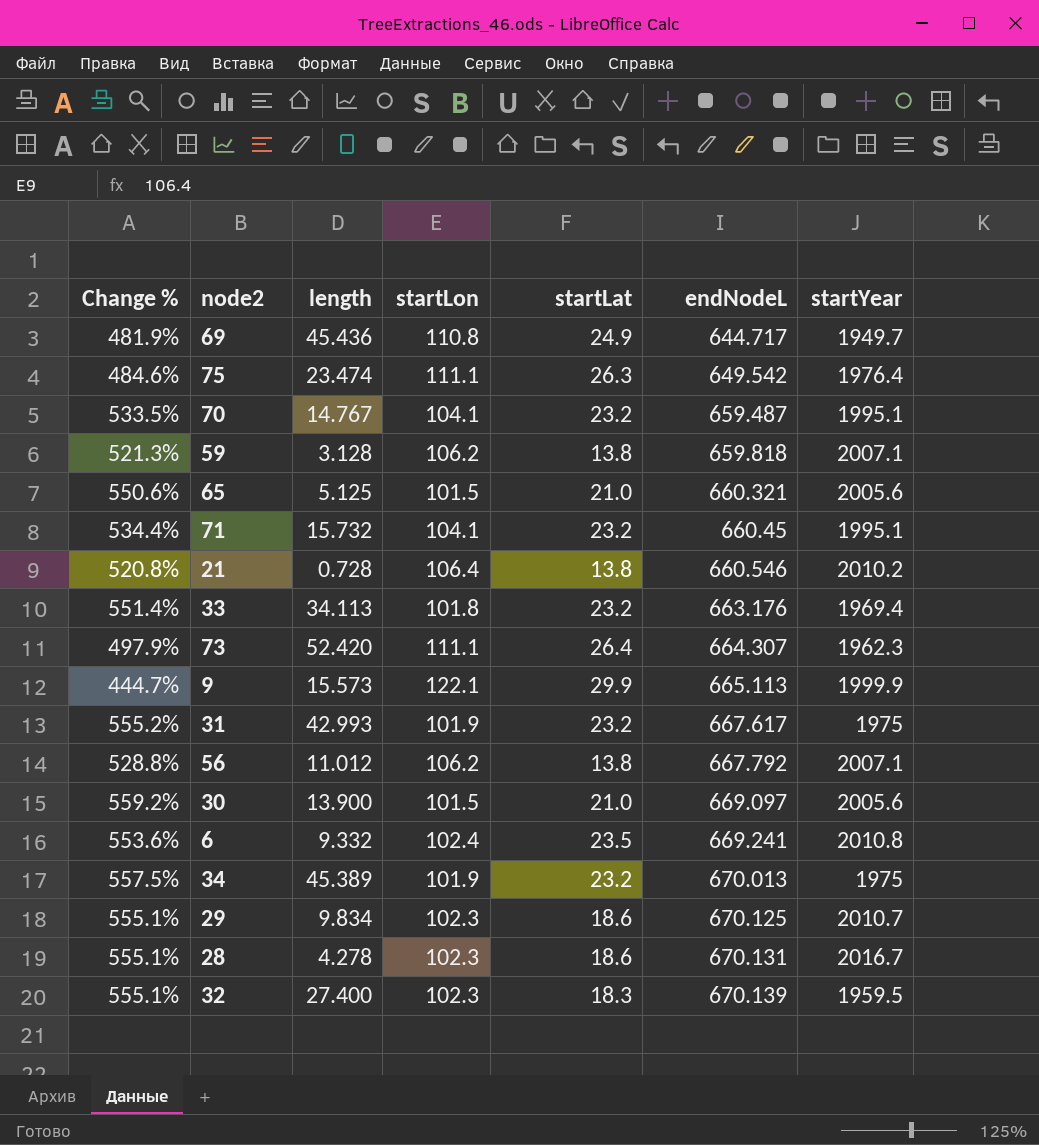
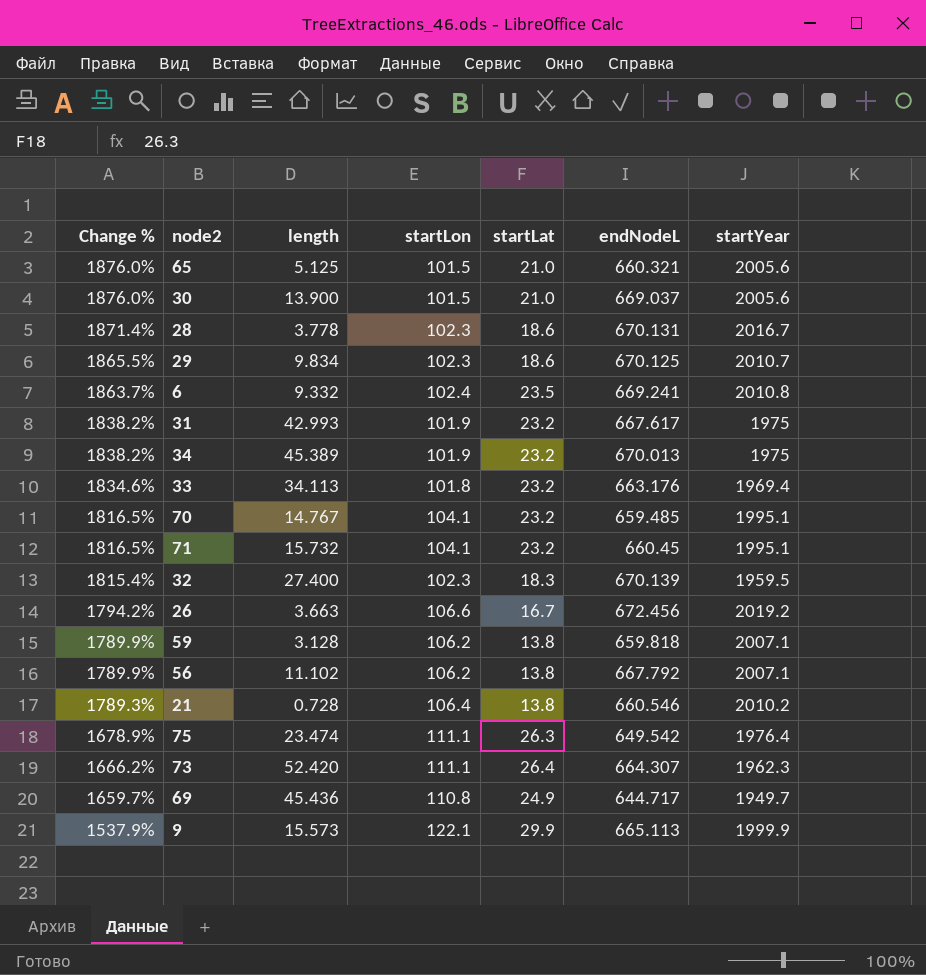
row order: endNodeL ascending -> Change % descending
column Change % | formula: ([endNodeL] - [startLon]) / [startLon] -> ([startYear] - [startLon]) / [startLon]
30 | endNodeL: 669.097 -> 669.037
28 | length: 4.278 -> 3.778
70 | endNodeL: 659.487 -> 659.485
row 26: none -> 1794.2% | 3.663 | 106.6 | 16.7 | 672.456 | 2019.2
56 | length: 11.012 -> 11.102

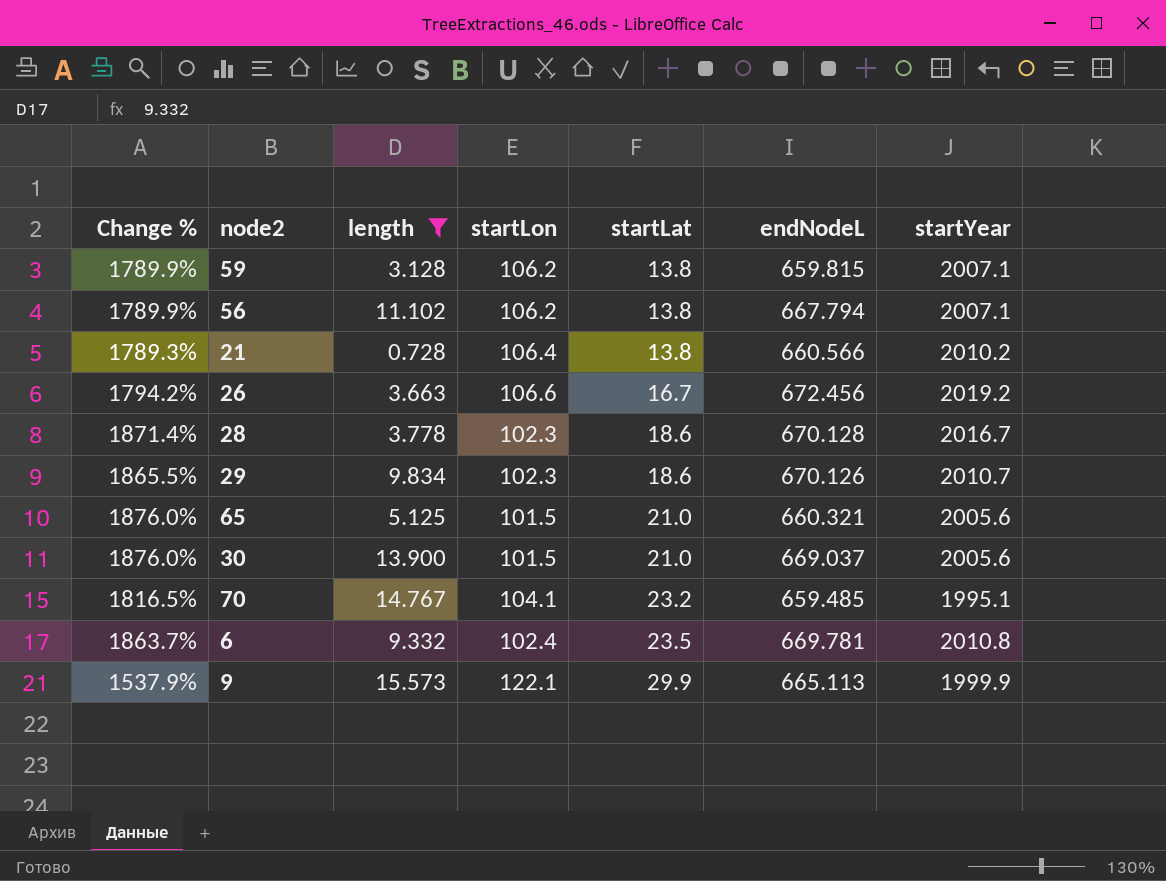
filter: none -> length <= 15.573
row order: Change % descending -> startLat ascending
59 | endNodeL: 659.818 -> 659.815
56 | endNodeL: 667.792 -> 667.794
21 | endNodeL: 660.546 -> 660.566
28 | endNodeL: 670.131 -> 670.128
29 | endNodeL: 670.125 -> 670.126
6 | endNodeL: 669.241 -> 669.781

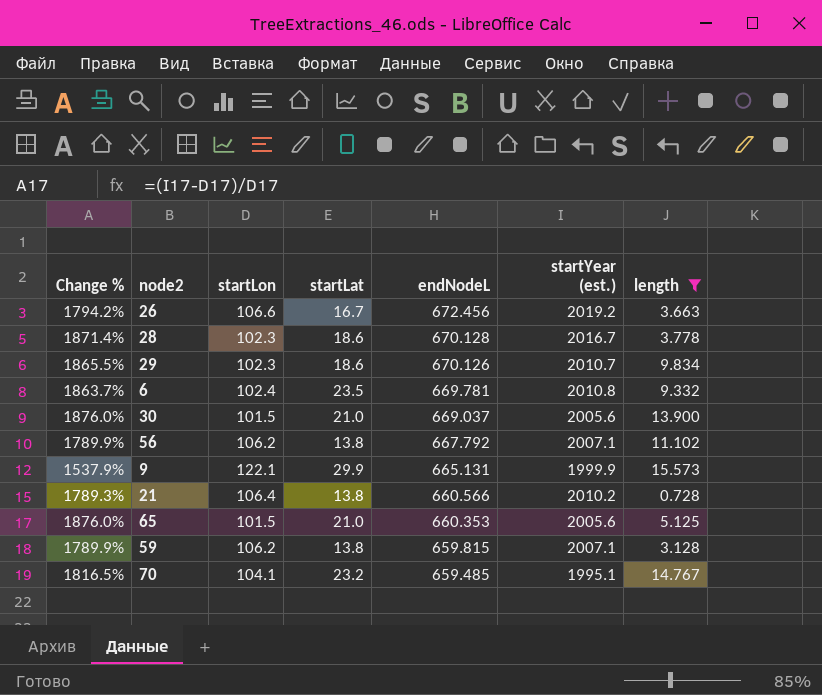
row order: startLat ascending -> endNodeL descending
column name: startYear -> startYear (est.)
column length | position: 3 -> 7
56 | endNodeL: 667.794 -> 667.792
9 | endNodeL: 665.113 -> 665.131
65 | endNodeL: 660.321 -> 660.353

